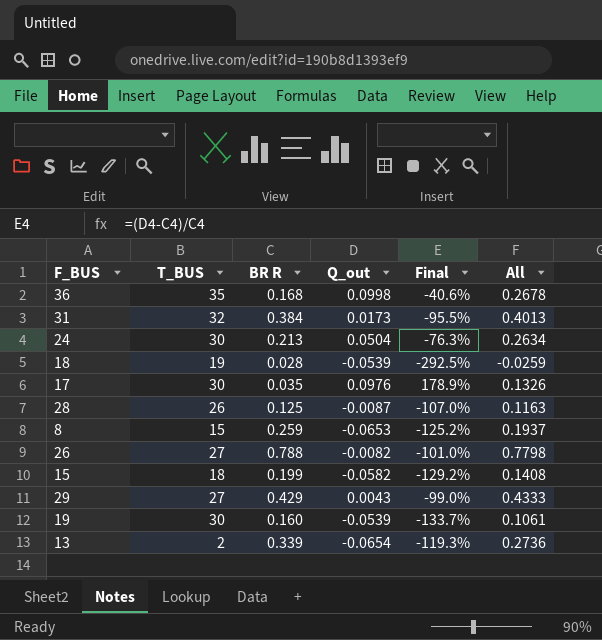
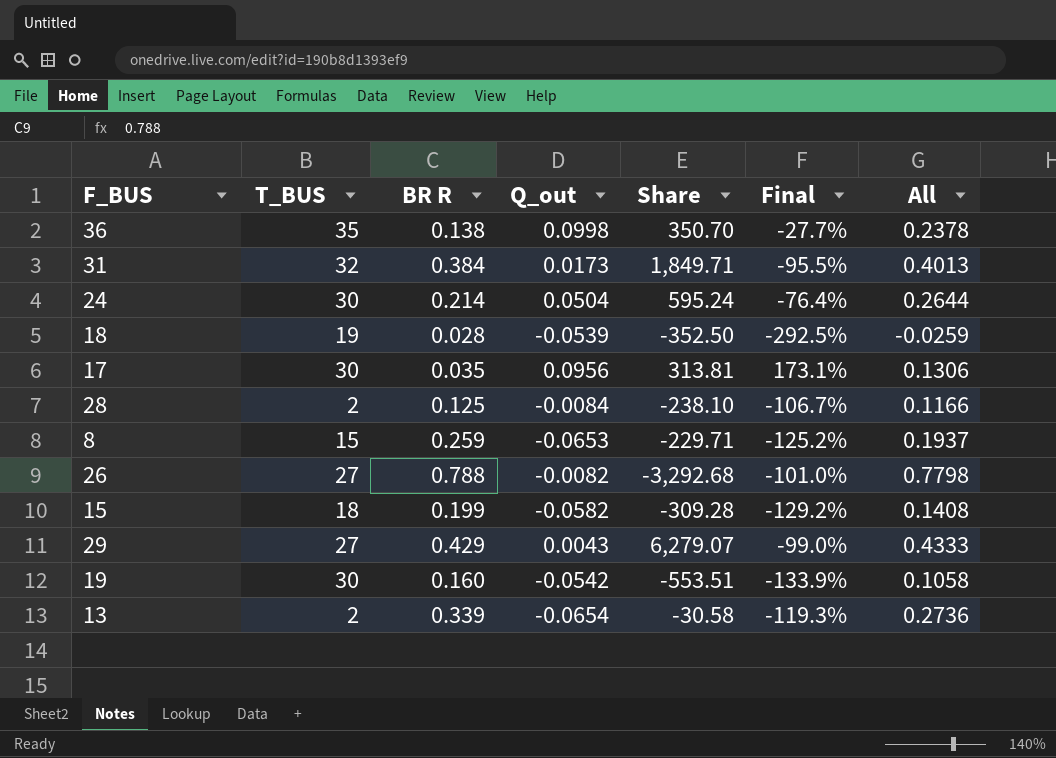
column Share | formula: none -> [T_BUS] / [Q_out]
36 | BR R: 0.168 -> 0.138
36 | Final: -40.6% -> -27.7%
36 | All: 0.2678 -> 0.2378
24 | BR R: 0.213 -> 0.214
24 | Final: -76.3% -> -76.4%
24 | All: 0.2634 -> 0.2644
17 | Q_out: 0.0976 -> 0.0956
17 | Final: 178.9% -> 173.1%
17 | All: 0.1326 -> 0.1306
28 | T_BUS: 26 -> 2
28 | Q_out: -0.0087 -> -0.0084
28 | Final: -107.0% -> -106.7%
28 | All: 0.1163 -> 0.1166
19 | Q_out: -0.0539 -> -0.0542
19 | Final: -133.7% -> -133.9%
19 | All: 0.1061 -> 0.1058

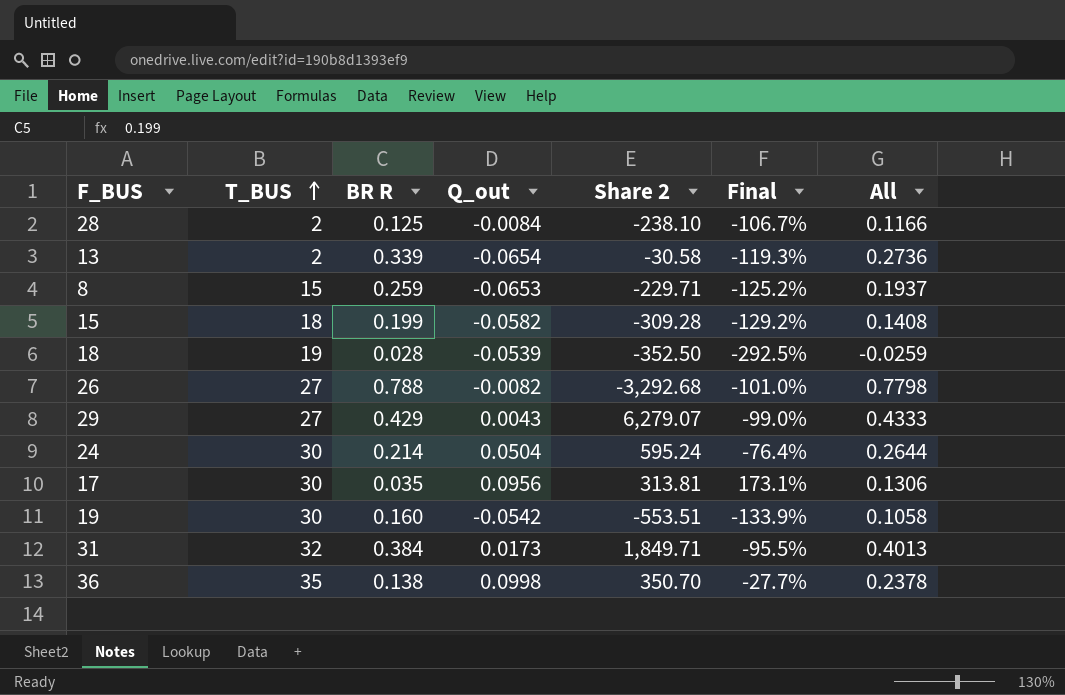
row order: none -> T_BUS ascending
column name: Share -> Share 2

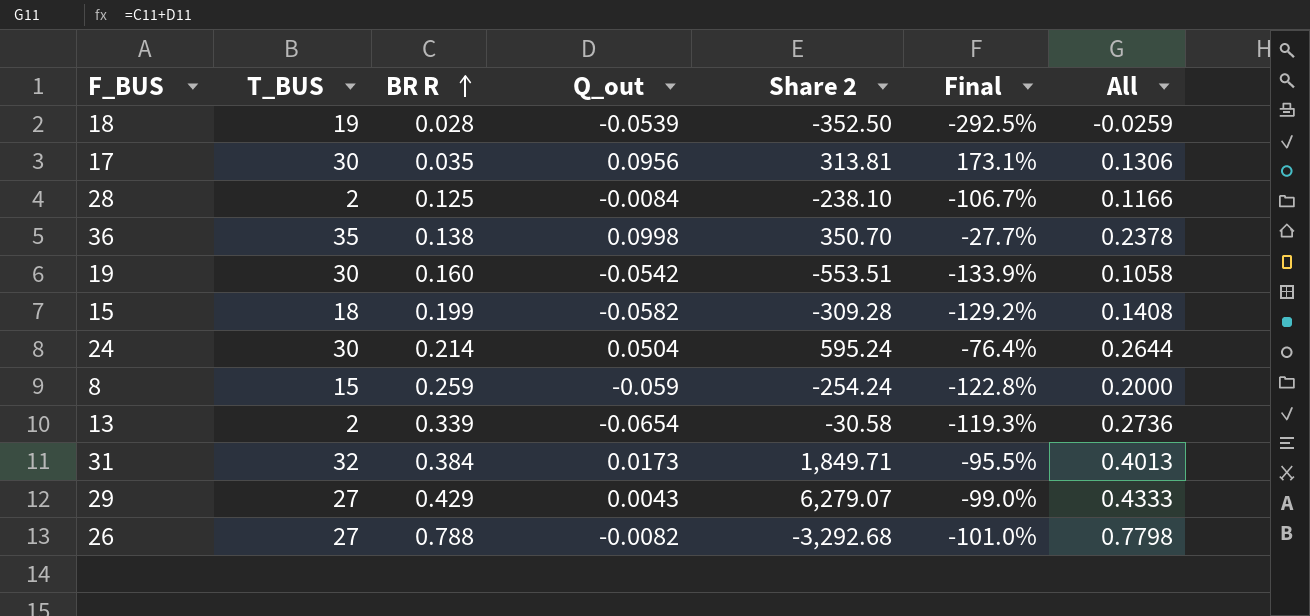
row order: T_BUS ascending -> BR R ascending
8 | Q_out: -0.0653 -> -0.059
8 | Share 2: -229.71 -> -254.24
8 | Final: -125.2% -> -122.8%
8 | All: 0.1937 -> 0.2000

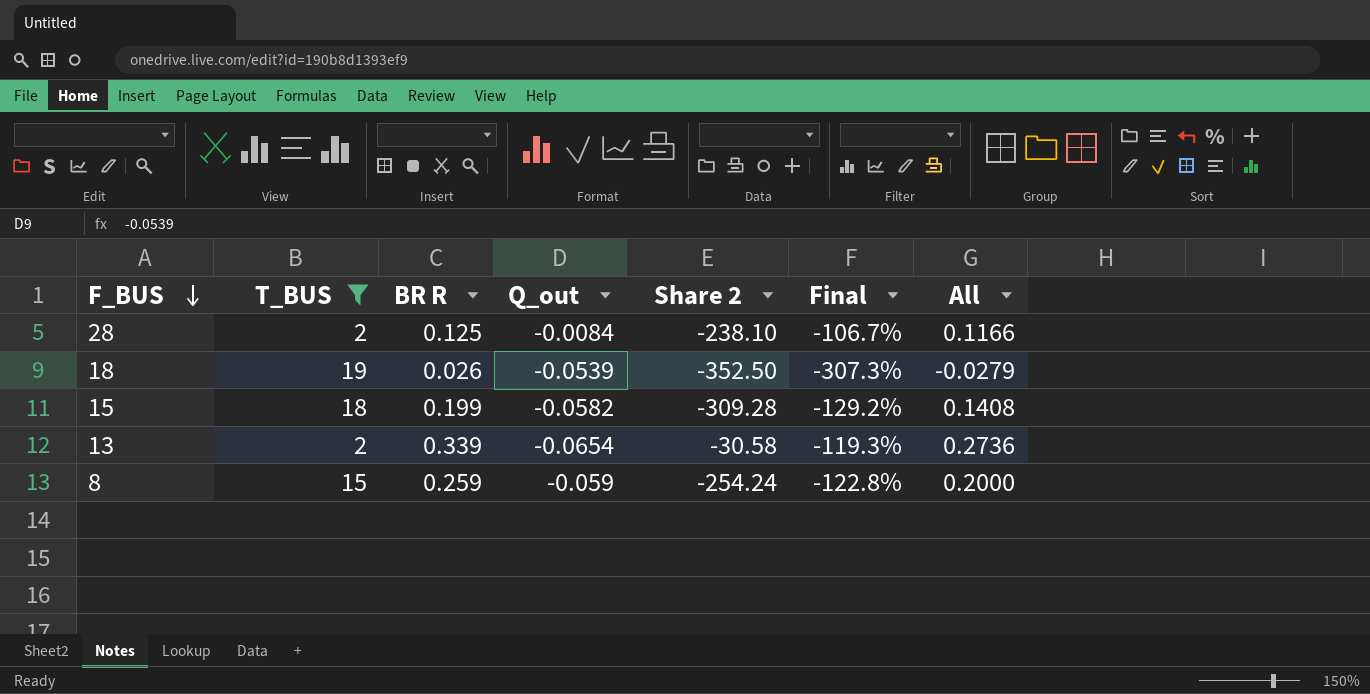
filter: none -> T_BUS <= 19
row order: BR R ascending -> F_BUS descending
18 | BR R: 0.028 -> 0.026
18 | Final: -292.5% -> -307.3%
18 | All: -0.0259 -> -0.0279

